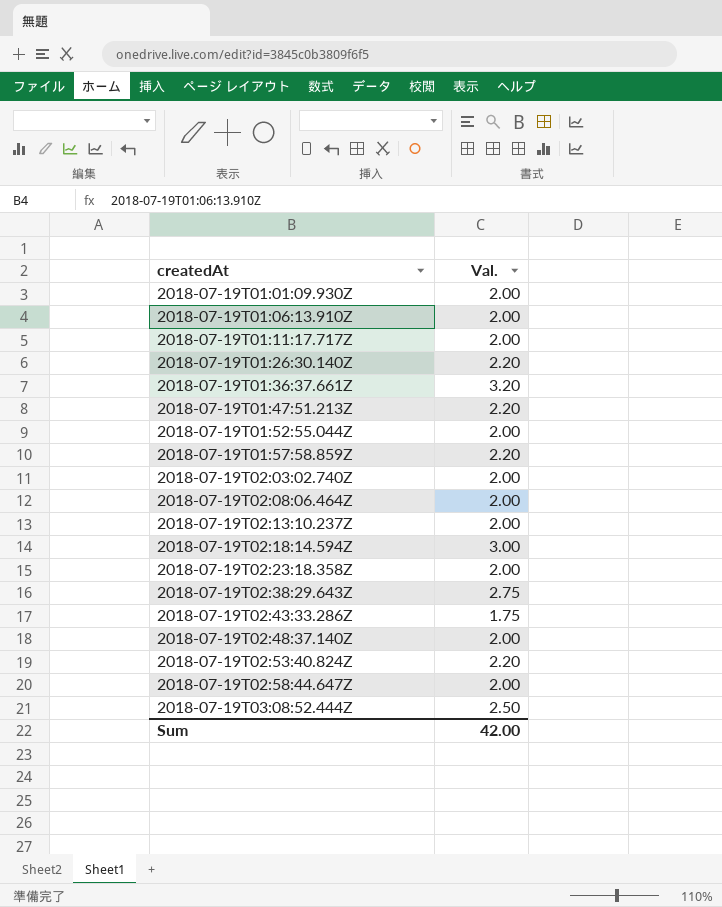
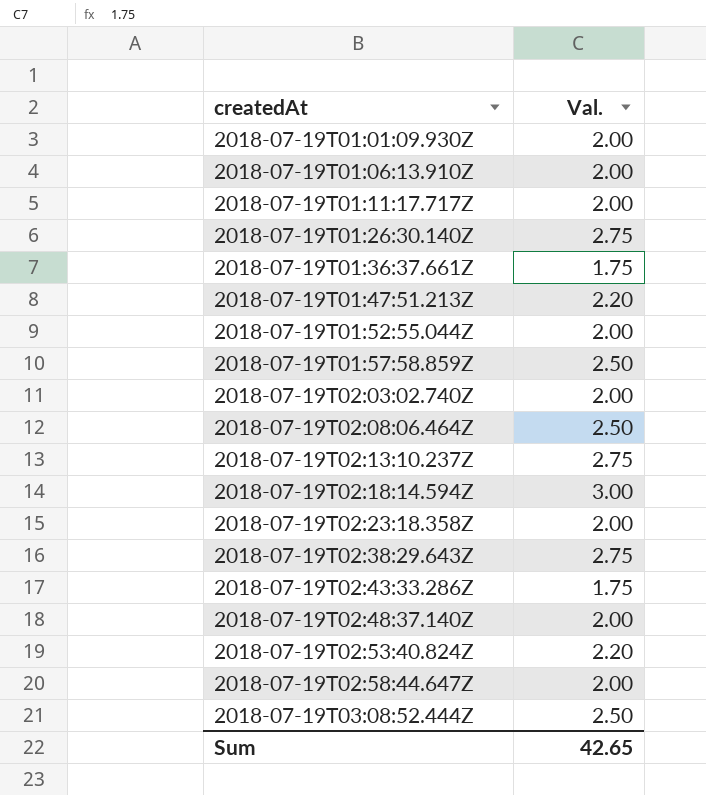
2018-07-19T01:26:30.140Z | Val.: 2.20 -> 2.75
2018-07-19T01:36:37.661Z | Val.: 3.20 -> 1.75
2018-07-19T01:57:58.859Z | Val.: 2.20 -> 2.50
2018-07-19T02:08:06.464Z | Val.: 2.00 -> 2.50
2018-07-19T02:13:10.237Z | Val.: 2.00 -> 2.75
Sum | Val.: 42.00 -> 42.65

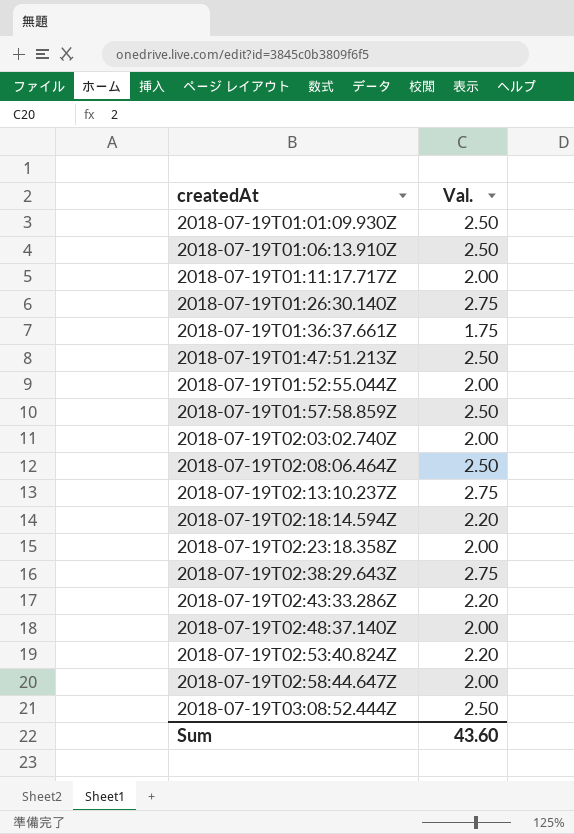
2018-07-19T01:01:09.930Z | Val.: 2.00 -> 2.50
2018-07-19T01:06:13.910Z | Val.: 2.00 -> 2.50
2018-07-19T01:47:51.213Z | Val.: 2.20 -> 2.50
2018-07-19T02:18:14.594Z | Val.: 3.00 -> 2.20
2018-07-19T02:43:33.286Z | Val.: 1.75 -> 2.20
Sum | Val.: 42.65 -> 43.60

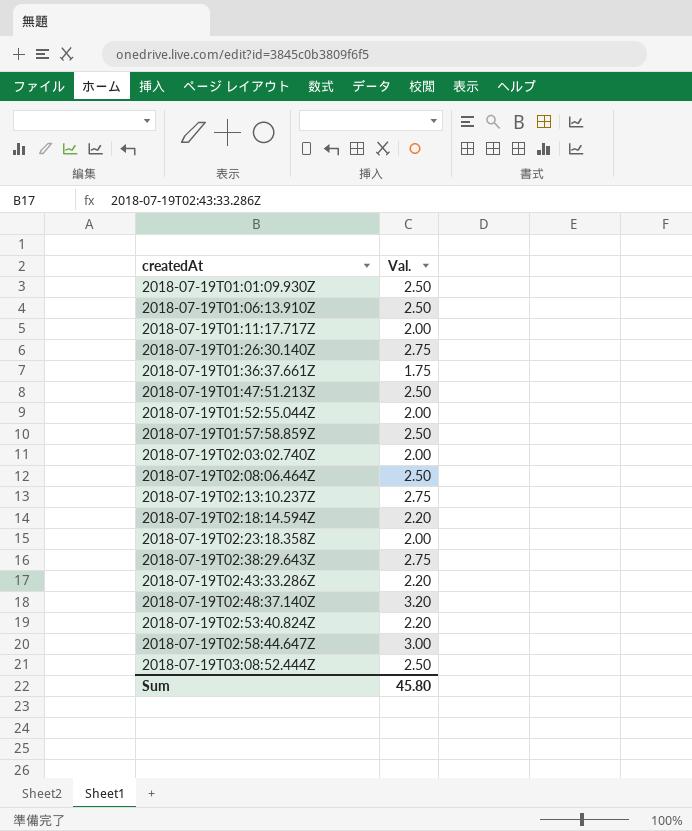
2018-07-19T02:48:37.140Z | Val.: 2.00 -> 3.20
2018-07-19T02:58:44.647Z | Val.: 2.00 -> 3.00
Sum | Val.: 43.60 -> 45.80

